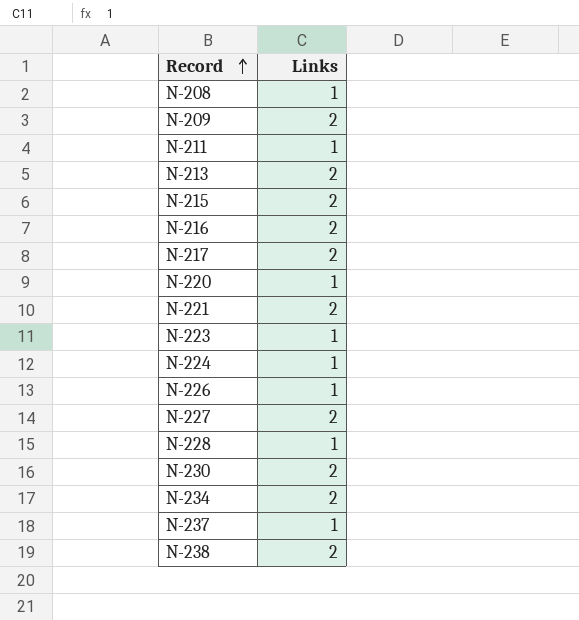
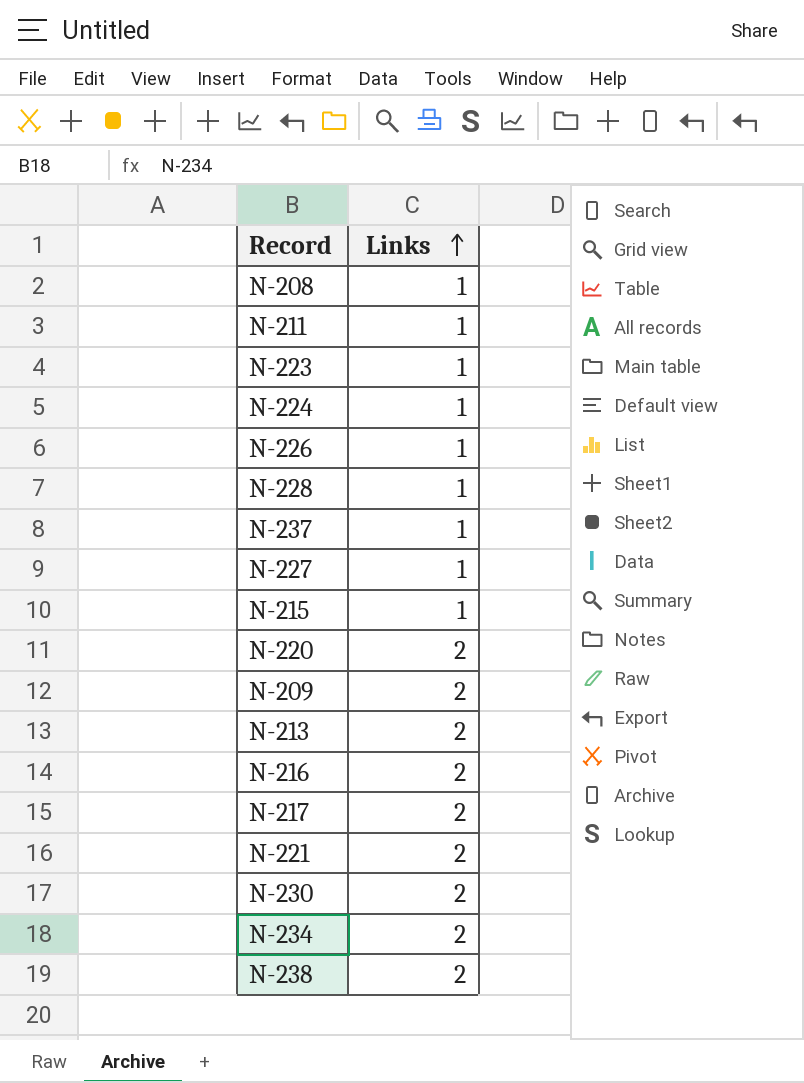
row order: Record ascending -> Links ascending
N-227 | Links: 2 -> 1
N-215 | Links: 2 -> 1
N-220 | Links: 1 -> 2

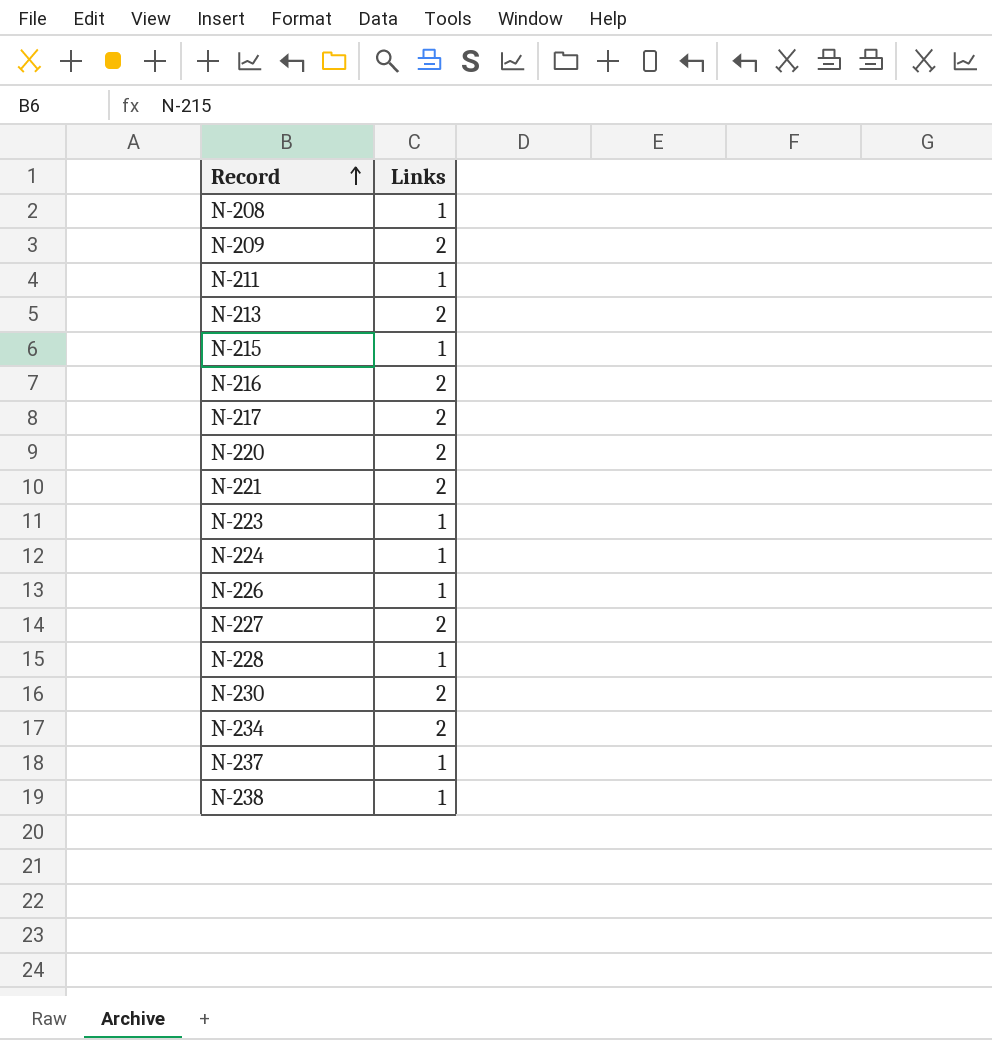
row order: Links ascending -> Record ascending
N-227 | Links: 1 -> 2
N-238 | Links: 2 -> 1

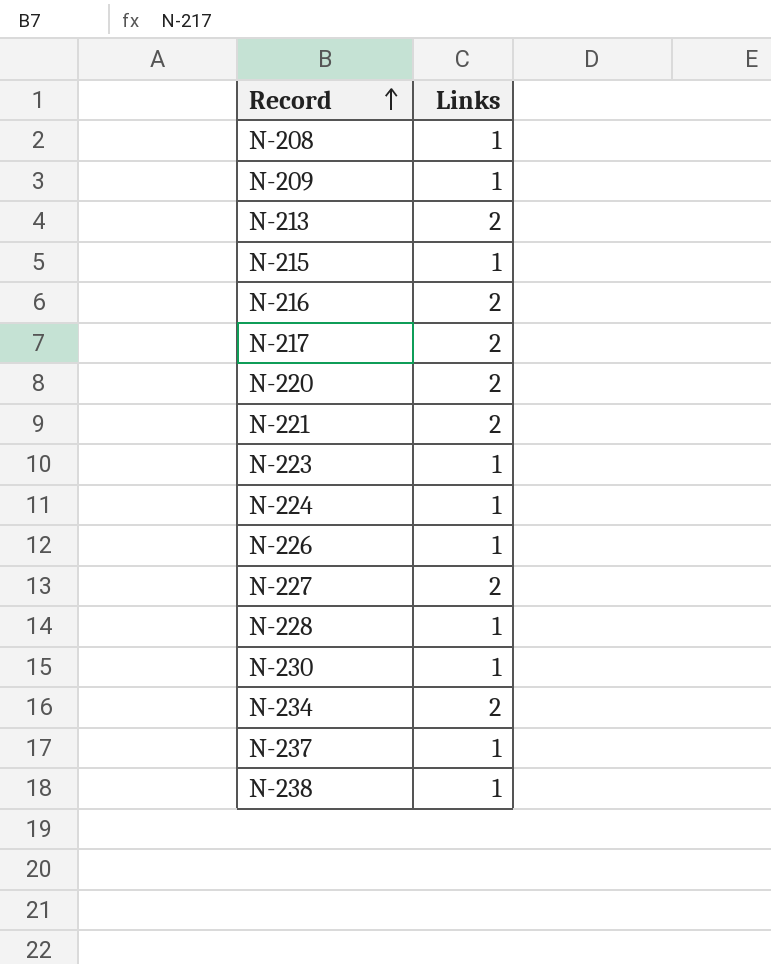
row N-211: 1 -> none
N-209 | Links: 2 -> 1
N-230 | Links: 2 -> 1

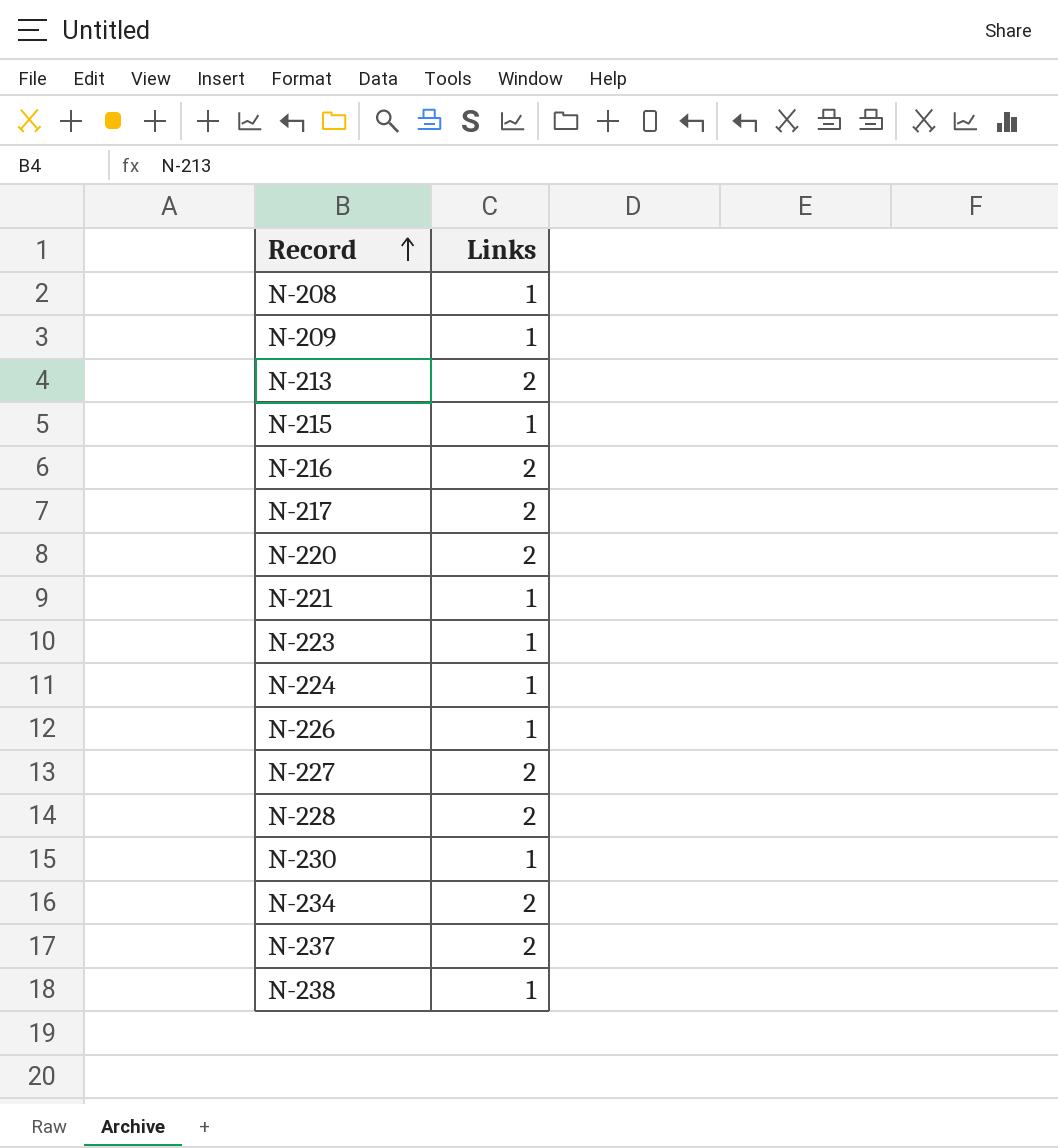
N-221 | Links: 2 -> 1
N-228 | Links: 1 -> 2
N-237 | Links: 1 -> 2

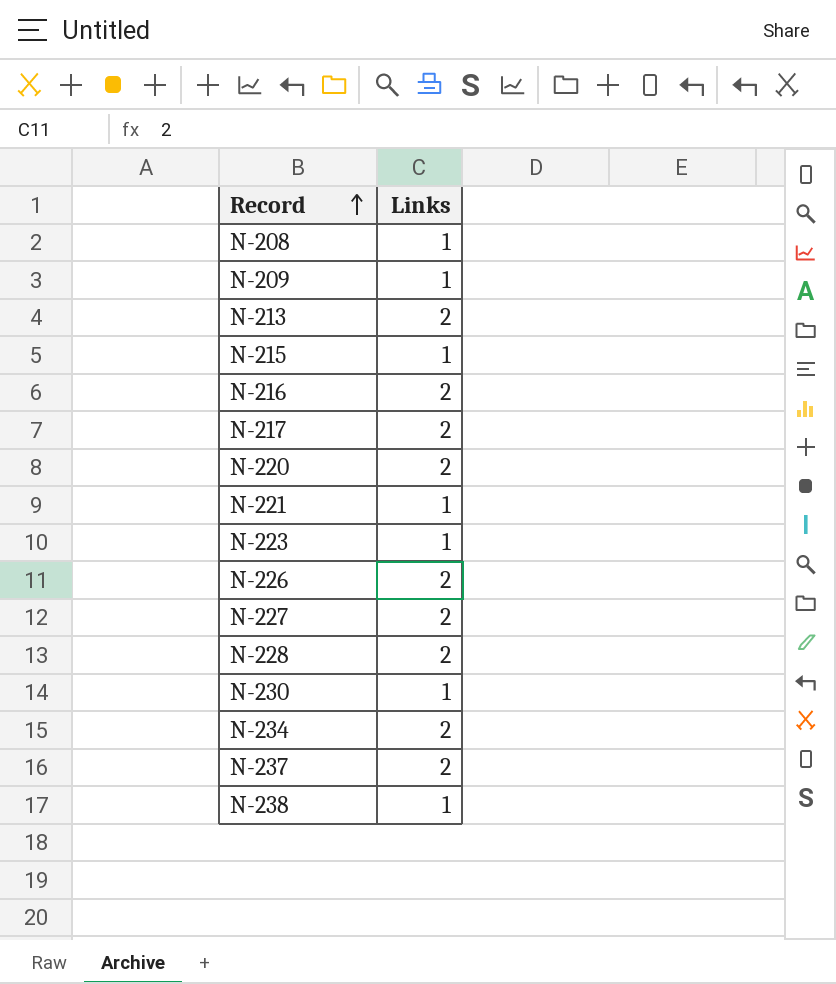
row N-224: 1 -> none
N-226 | Links: 1 -> 2

